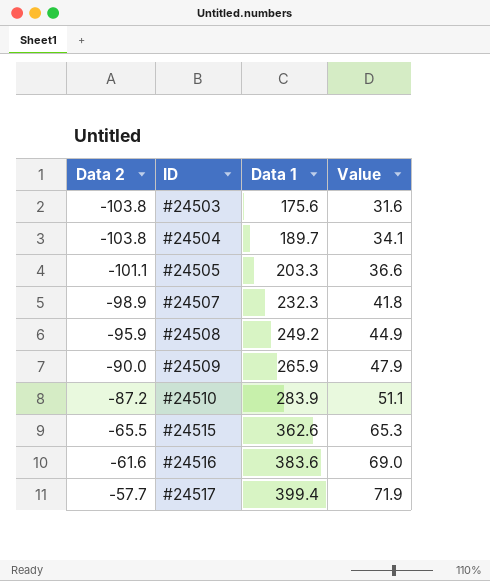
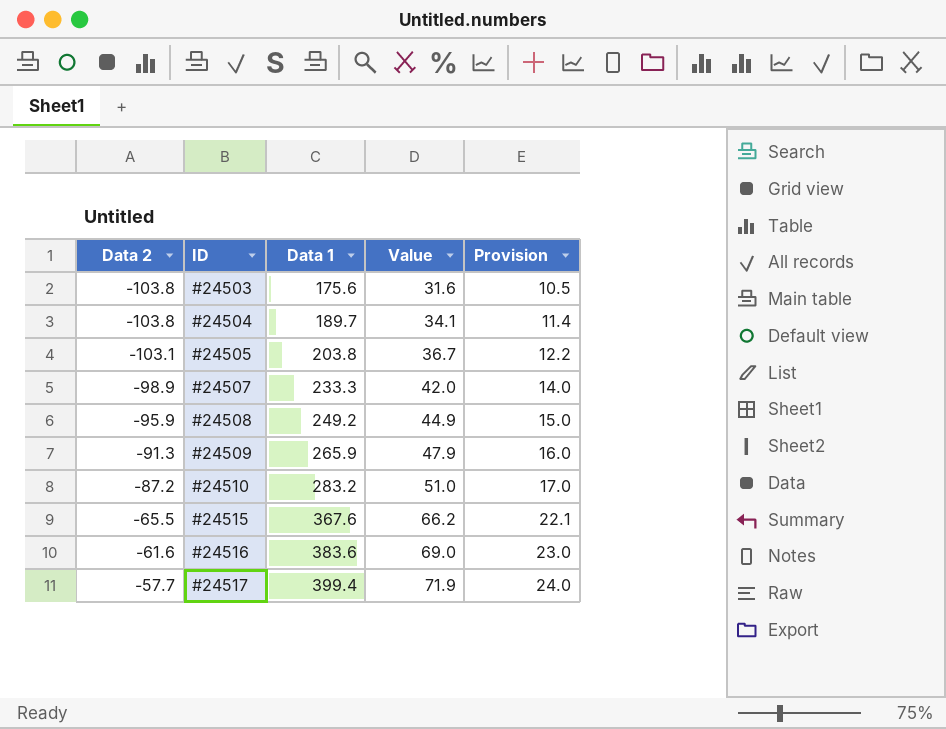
column Provision | formula: none -> [Data 1] * 0.06
#24505 | Data 2: -101.1 -> -103.1
#24505 | Data 1: 203.3 -> 203.8
#24505 | Value: 36.6 -> 36.7
#24507 | Data 1: 232.3 -> 233.3
#24507 | Value: 41.8 -> 42.0
#24509 | Data 2: -90.0 -> -91.3
#24510 | Data 1: 283.9 -> 283.2
#24510 | Value: 51.1 -> 51.0
#24515 | Data 1: 362.6 -> 367.6
#24515 | Value: 65.3 -> 66.2

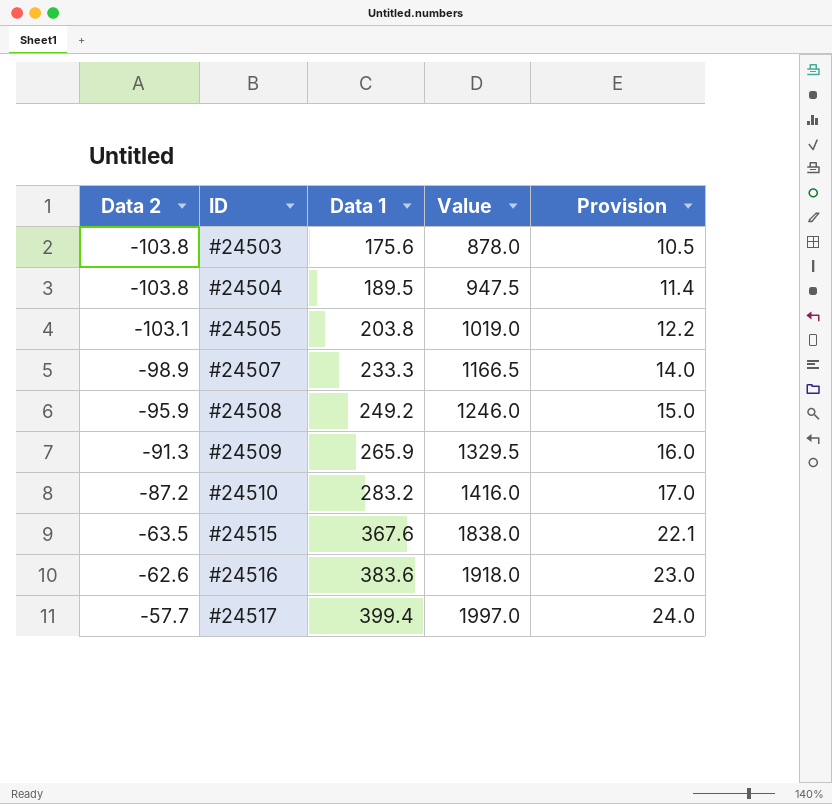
column Value | formula: [Data 1] * 0.18 -> [Data 1] * 5
#24504 | Data 1: 189.7 -> 189.5
#24515 | Data 2: -65.5 -> -63.5
#24516 | Data 2: -61.6 -> -62.6

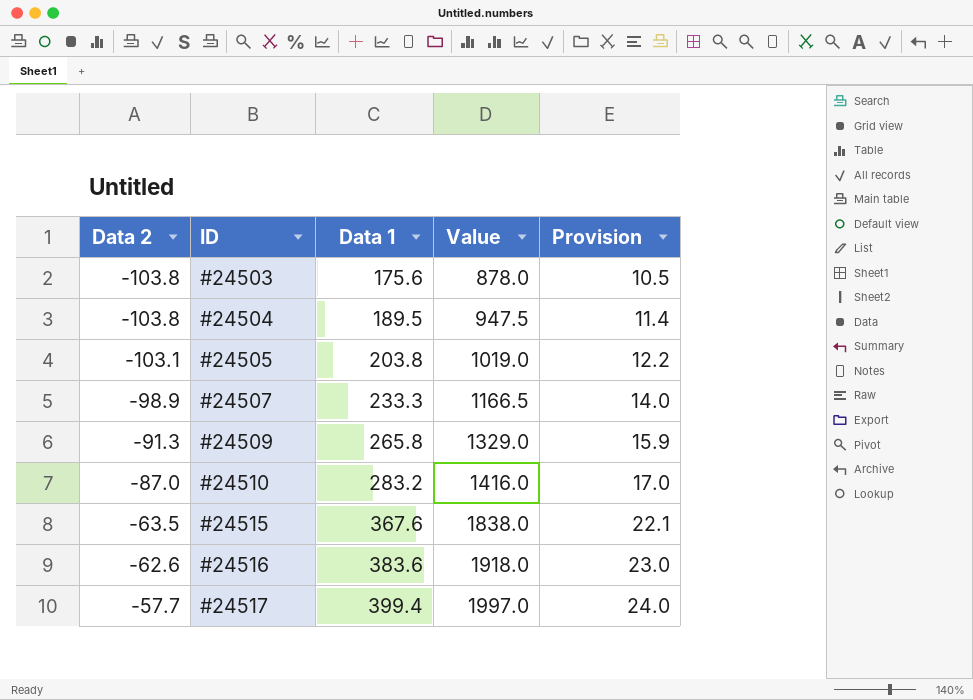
row #24508: -95.9 | 249.2 | 1246.0 | 15.0 -> none
#24509 | Data 1: 265.9 -> 265.8
#24509 | Value: 1329.5 -> 1329.0
#24509 | Provision: 16.0 -> 15.9
#24510 | Data 2: -87.2 -> -87.0

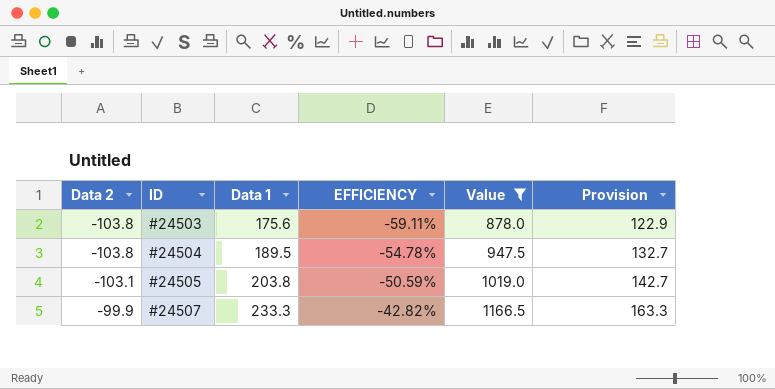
filter: none -> Value <= 1166.5
column EFFICIENCY | formula: none -> [Data 2] / [Data 1]
column Provision | formula: [Data 1] * 0.06 -> [Data 1] * 0.7
#24507 | Data 2: -98.9 -> -99.9

